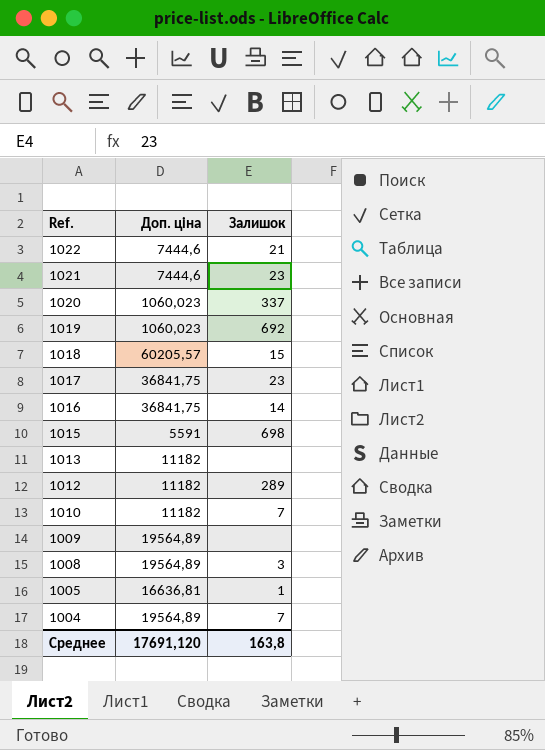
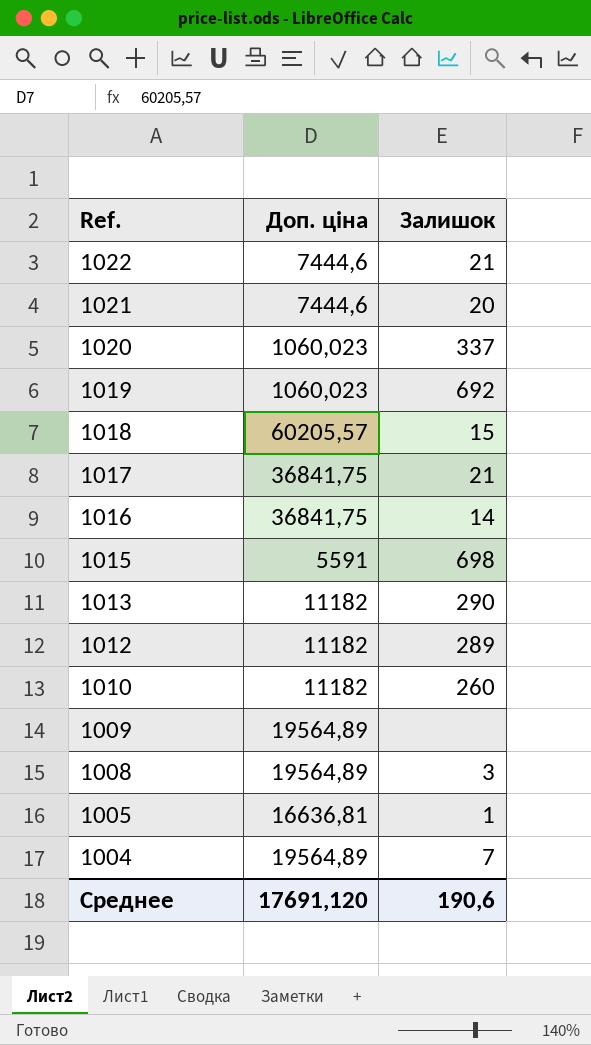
1021 | Залишок: 23 -> 20
1017 | Залишок: 23 -> 21
1013 | Залишок: none -> 290
1010 | Залишок: 7 -> 260
Среднее | Залишок: 163,8 -> 190,6

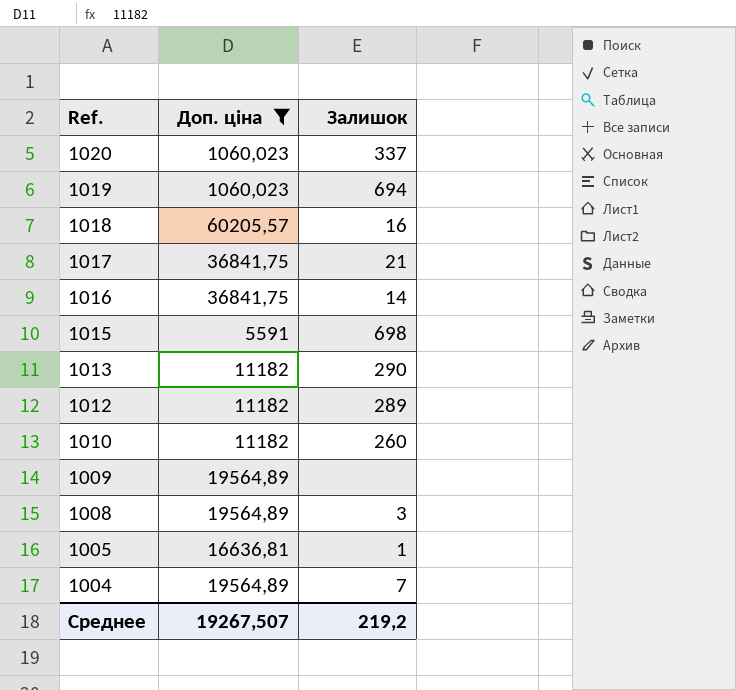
filter: none -> Доп. ціна != 7444,6
1019 | Залишок: 692 -> 694
1018 | Залишок: 15 -> 16
Среднее | Доп. ціна: 17691,120 -> 19267,507
Среднее | Залишок: 190,6 -> 219,2

